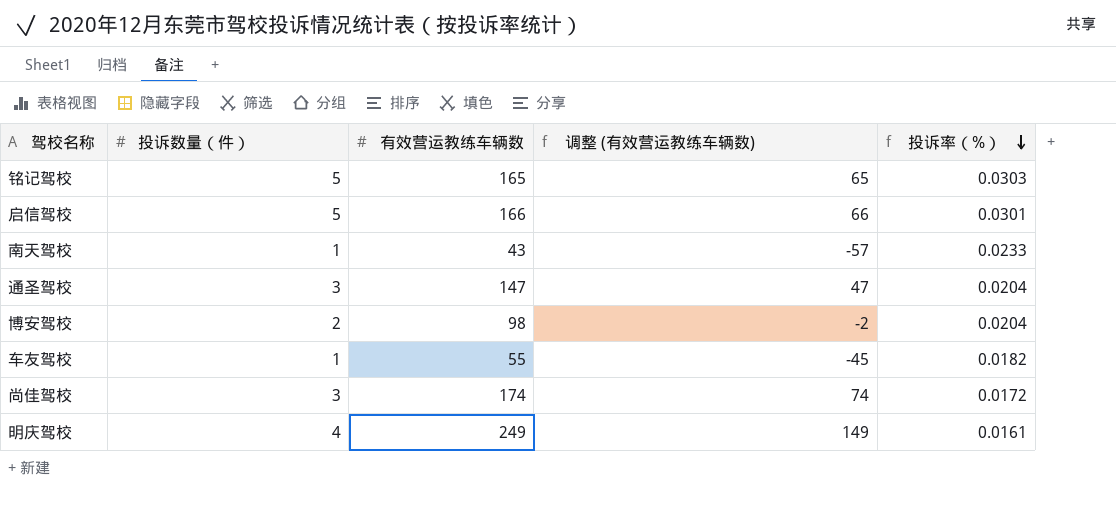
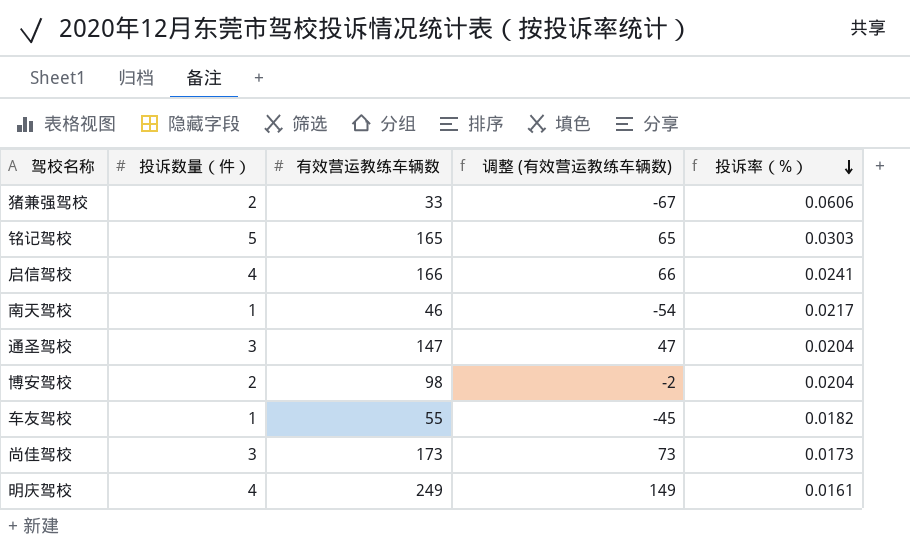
row 猪兼强驾校: none -> 2 | 33 | -67 | 0.0606
启信驾校 | 投诉数量（件）: 5 -> 4
启信驾校 | 投诉率（%）: 0.0301 -> 0.0241
南天驾校 | 有效营运教练车辆数: 43 -> 46
南天驾校 | 调整 (有效营运教练车辆数): -57 -> -54
南天驾校 | 投诉率（%）: 0.0233 -> 0.0217
尚佳驾校 | 有效营运教练车辆数: 174 -> 173
尚佳驾校 | 调整 (有效营运教练车辆数): 74 -> 73
尚佳驾校 | 投诉率（%）: 0.0172 -> 0.0173

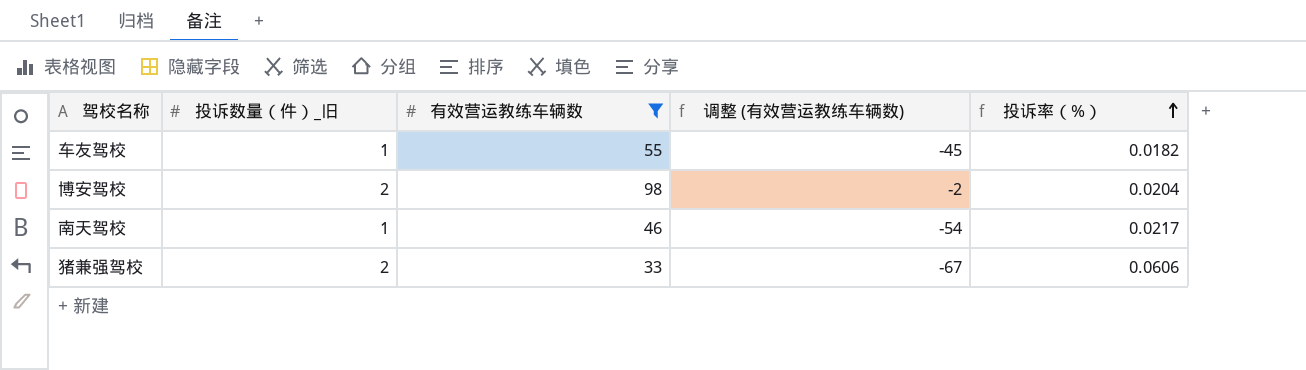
filter: none -> 有效营运教练车辆数 <= 98
row order: 投诉率（%） descending -> 投诉率（%） ascending
column name: 投诉数量（件） -> 投诉数量（件）_旧

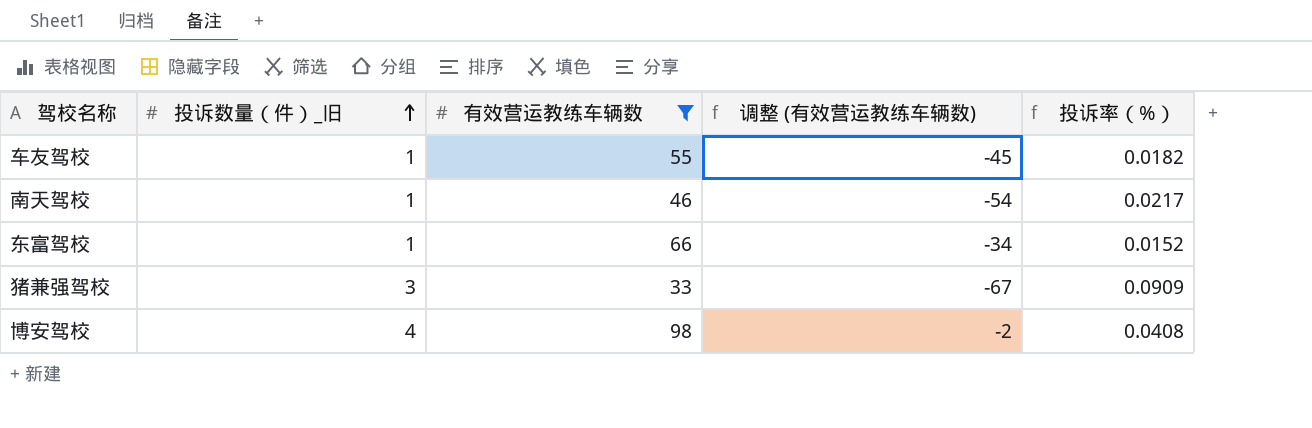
row order: 投诉率（%） ascending -> 投诉数量（件）_旧 ascending
row 东富驾校: none -> 1 | 66 | -34 | 0.0152
猪兼强驾校 | 投诉数量（件）_旧: 2 -> 3
猪兼强驾校 | 投诉率（%）: 0.0606 -> 0.0909
博安驾校 | 投诉数量（件）_旧: 2 -> 4
博安驾校 | 投诉率（%）: 0.0204 -> 0.0408

